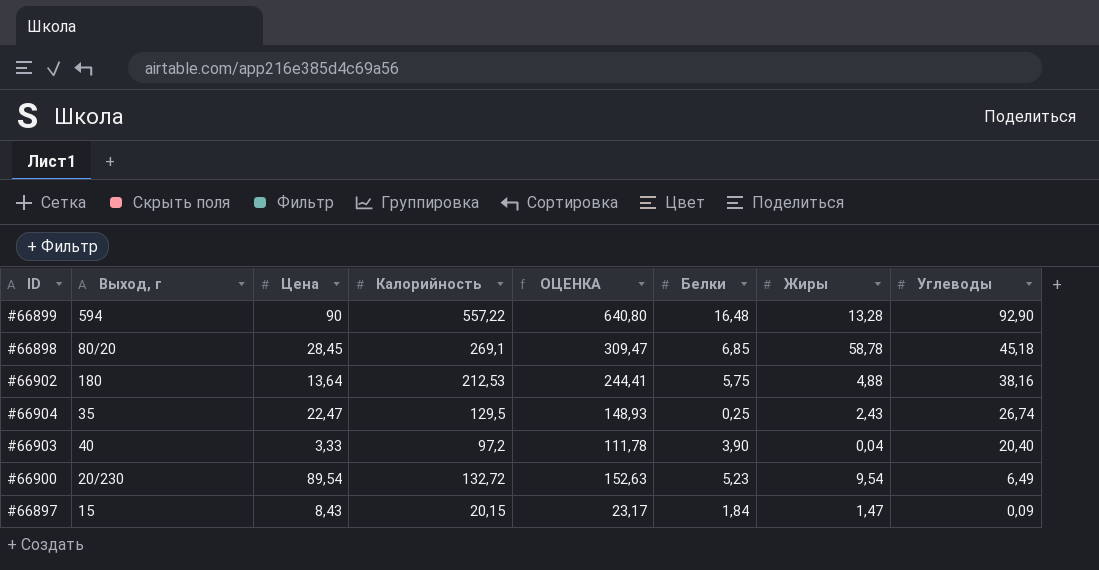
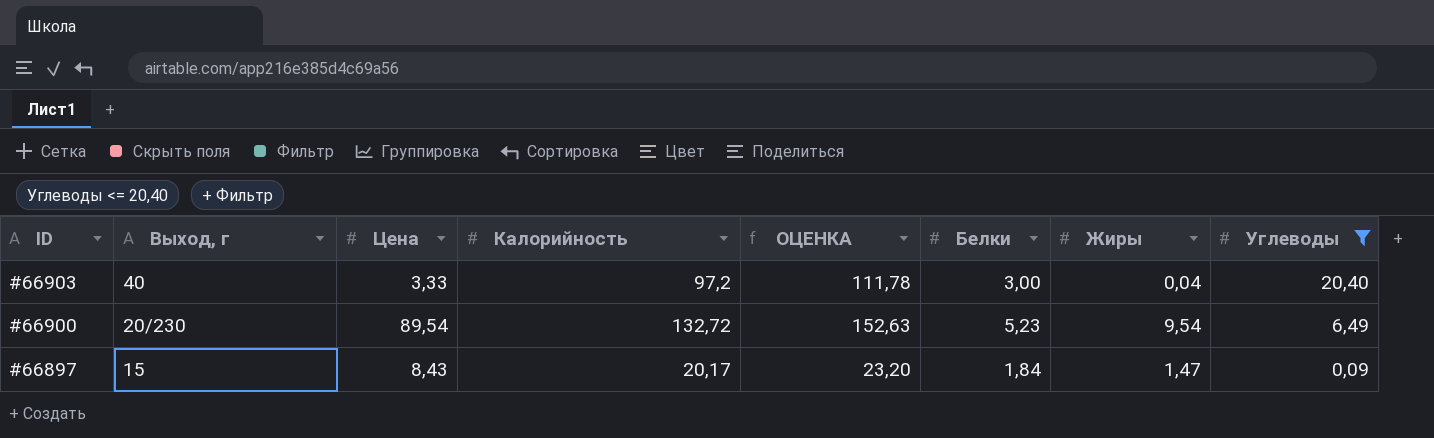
filter: none -> Углеводы <= 20,40
#66903 | Белки: 3,90 -> 3,00
#66897 | Калорийность: 20,15 -> 20,17
#66897 | ОЦЕНКА: 23,17 -> 23,20

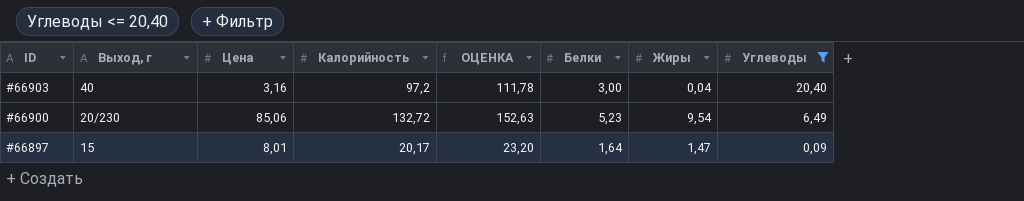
#66903 | Цена: 3,33 -> 3,16
#66900 | Цена: 89,54 -> 85,06
#66897 | Цена: 8,43 -> 8,01
#66897 | Белки: 1,84 -> 1,64

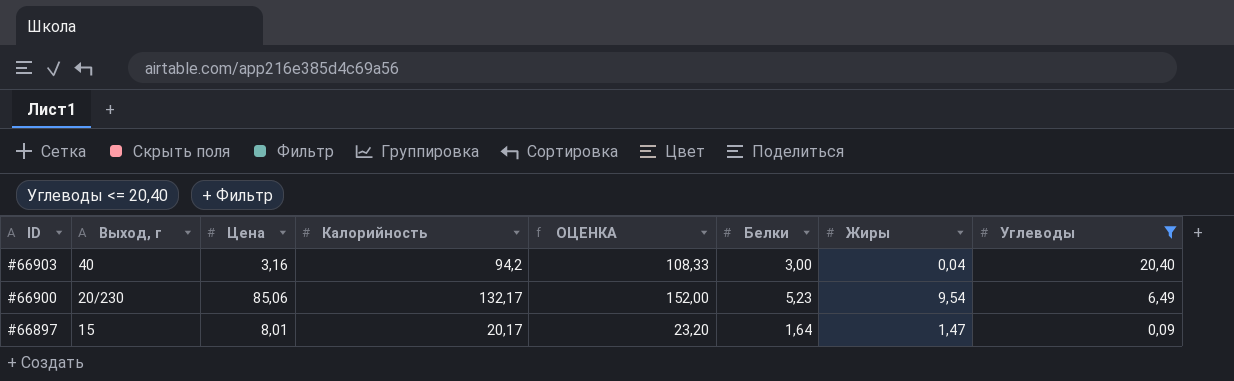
#66903 | Калорийность: 97,2 -> 94,2
#66903 | ОЦЕНКА: 111,78 -> 108,33
#66900 | Калорийность: 132,72 -> 132,17
#66900 | ОЦЕНКА: 152,63 -> 152,00

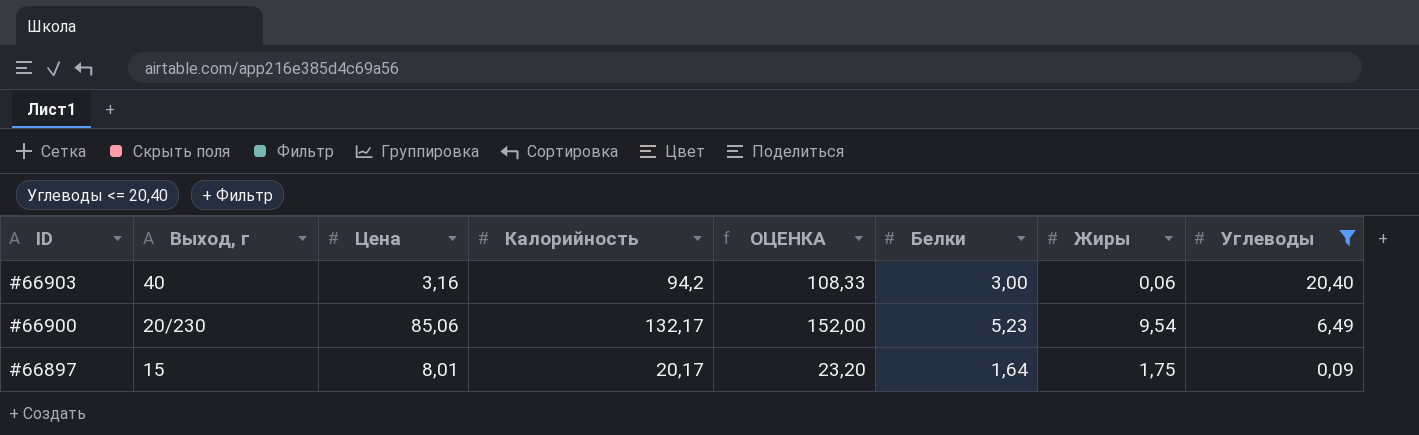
#66903 | Жиры: 0,04 -> 0,06
#66897 | Жиры: 1,47 -> 1,75

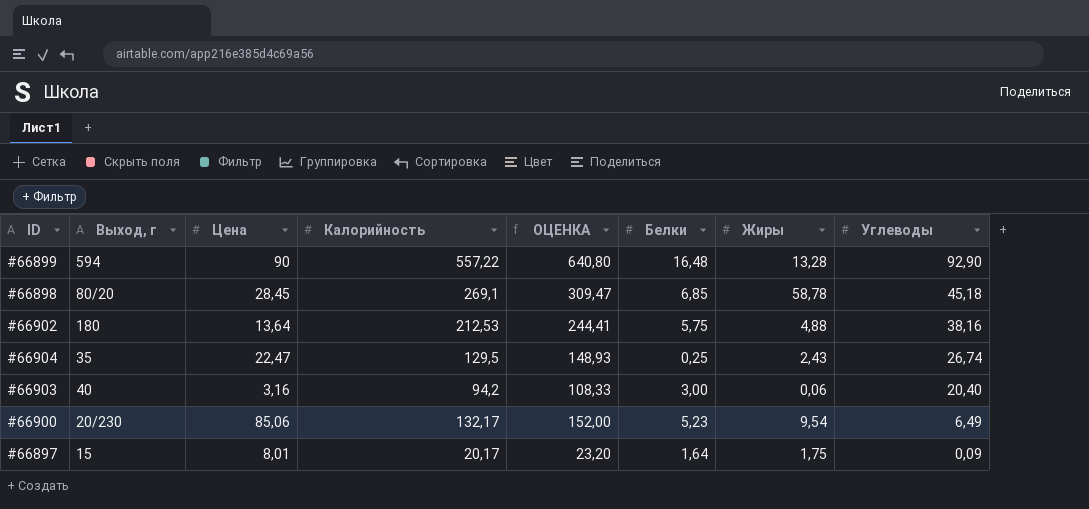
filter: Углеводы <= 20,40 -> none

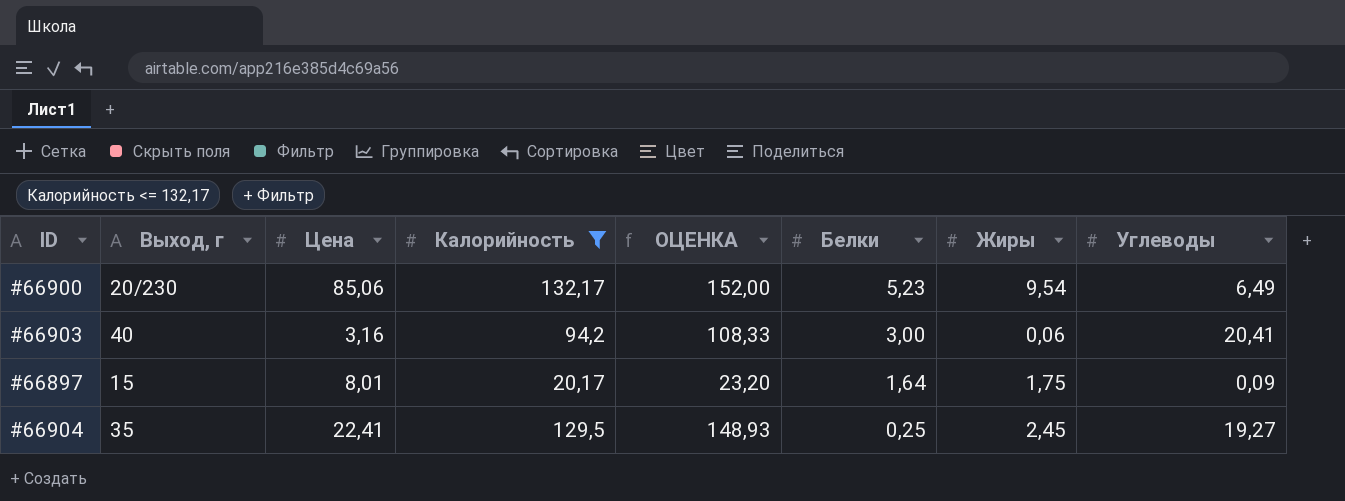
filter: none -> Калорийность <= 132,17
row order: Углеводы descending -> Белки descending
#66903 | Углеводы: 20,40 -> 20,41
#66904 | Цена: 22,47 -> 22,41
#66904 | Жиры: 2,43 -> 2,45
#66904 | Углеводы: 26,74 -> 19,27

